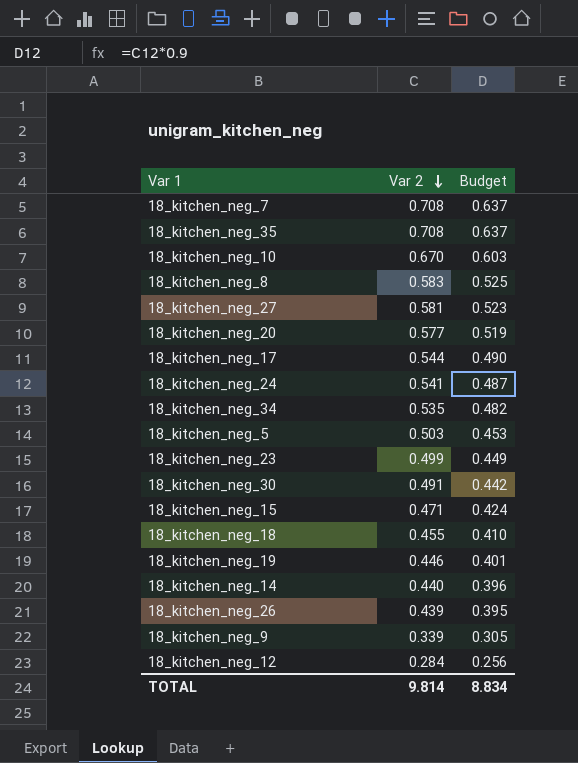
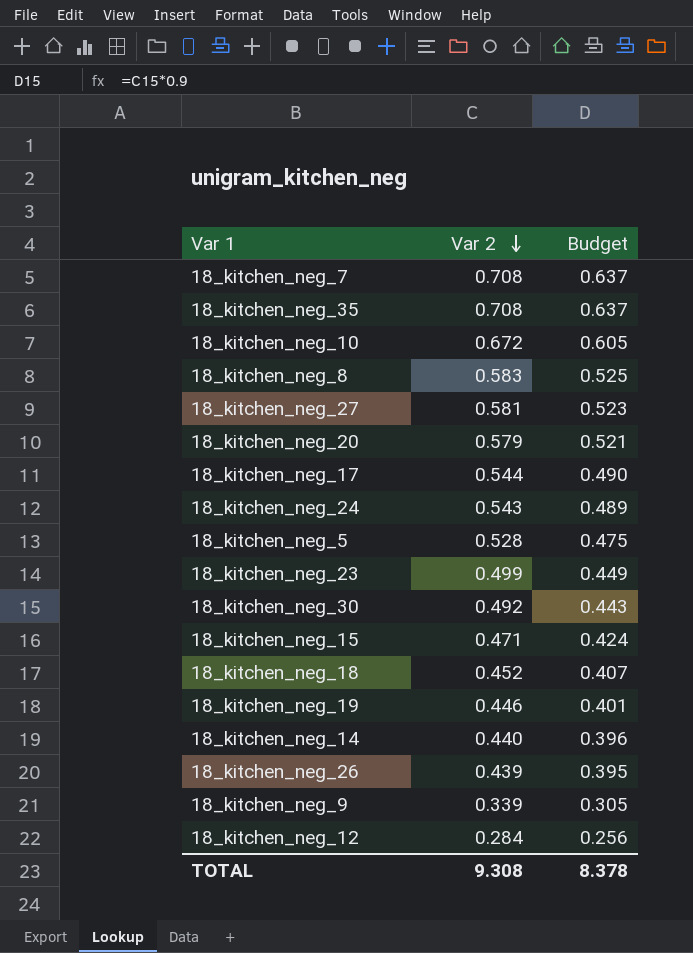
row 18_kitchen_neg_34: 0.535 | 0.482 -> none
18_kitchen_neg_10 | Var 2: 0.670 -> 0.672
18_kitchen_neg_10 | Budget: 0.603 -> 0.605
18_kitchen_neg_20 | Var 2: 0.577 -> 0.579
18_kitchen_neg_20 | Budget: 0.519 -> 0.521
18_kitchen_neg_24 | Var 2: 0.541 -> 0.543
18_kitchen_neg_24 | Budget: 0.487 -> 0.489
18_kitchen_neg_5 | Var 2: 0.503 -> 0.528
18_kitchen_neg_5 | Budget: 0.453 -> 0.475
18_kitchen_neg_30 | Var 2: 0.491 -> 0.492
18_kitchen_neg_30 | Budget: 0.442 -> 0.443
18_kitchen_neg_18 | Var 2: 0.455 -> 0.452
18_kitchen_neg_18 | Budget: 0.410 -> 0.407
TOTAL | Var 2: 9.814 -> 9.308
TOTAL | Budget: 8.834 -> 8.378

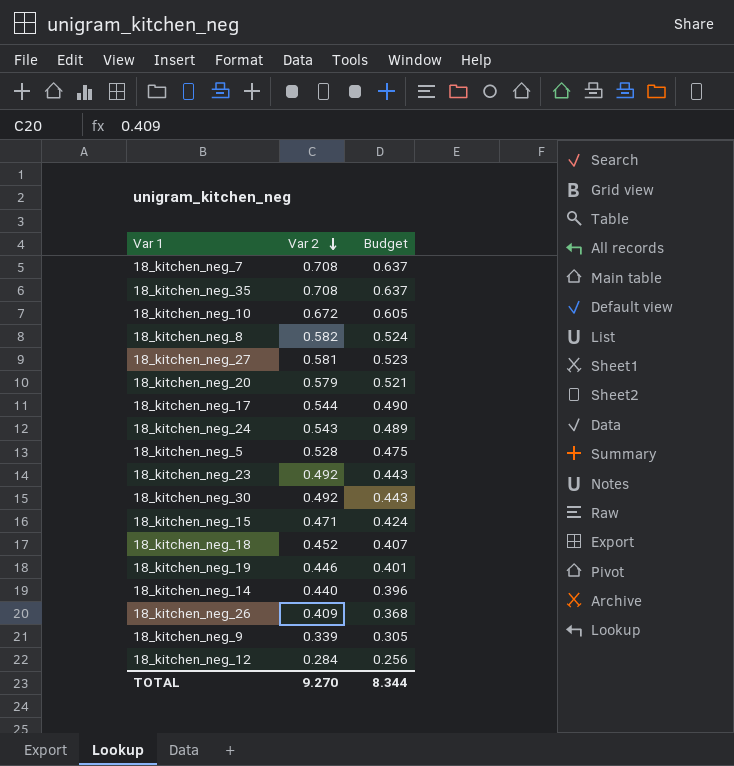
18_kitchen_neg_8 | Var 2: 0.583 -> 0.582
18_kitchen_neg_8 | Budget: 0.525 -> 0.524
18_kitchen_neg_23 | Var 2: 0.499 -> 0.492
18_kitchen_neg_23 | Budget: 0.449 -> 0.443
18_kitchen_neg_26 | Var 2: 0.439 -> 0.409
18_kitchen_neg_26 | Budget: 0.395 -> 0.368
TOTAL | Var 2: 9.308 -> 9.270
TOTAL | Budget: 8.378 -> 8.344

